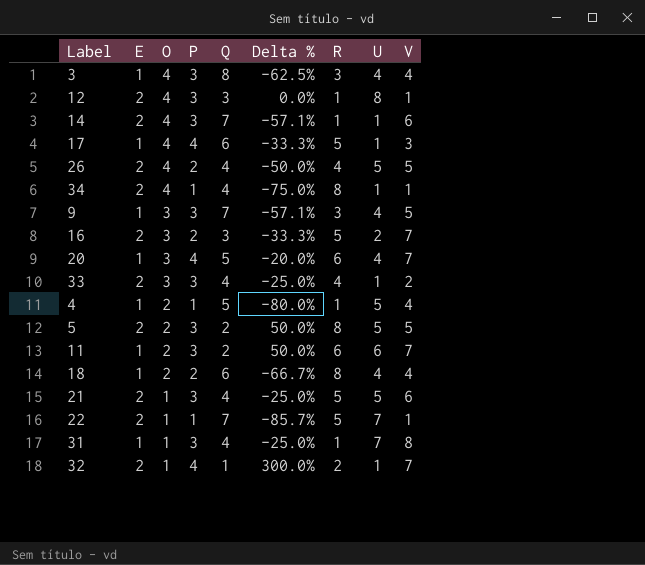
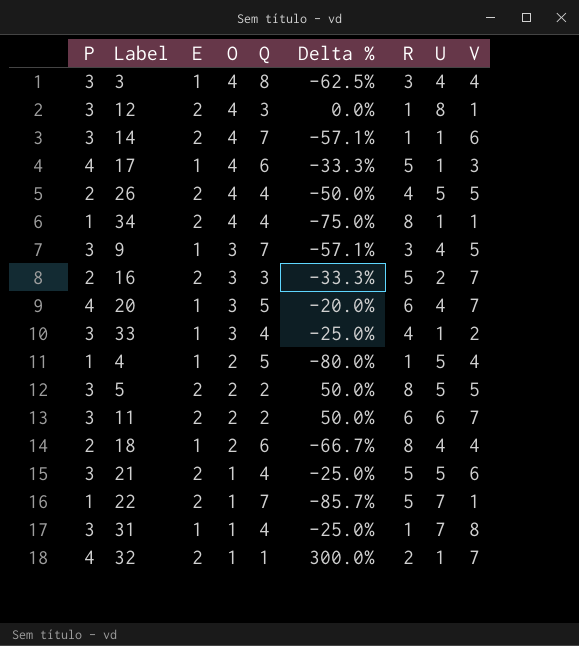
column P | position: 4 -> 1
33 | E: 2 -> 1
11 | E: 1 -> 2

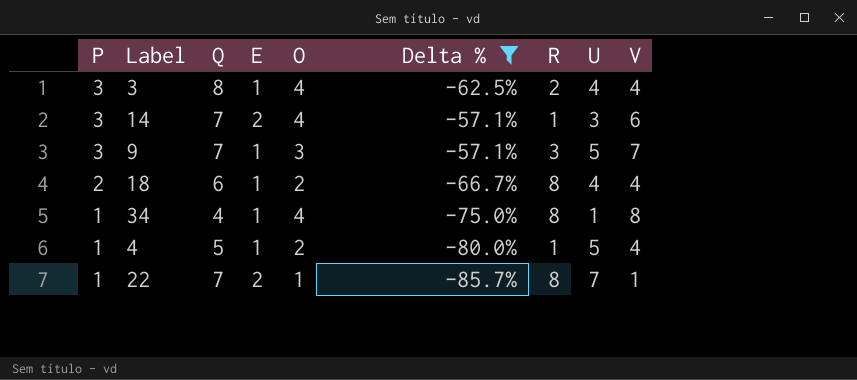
filter: none -> Delta % <= -57.1%
row order: O descending -> P descending
column Q | position: 5 -> 3
3 | R: 3 -> 2
14 | U: 1 -> 3
9 | U: 4 -> 5
9 | V: 5 -> 7
34 | E: 2 -> 1
34 | V: 1 -> 8
22 | R: 5 -> 8

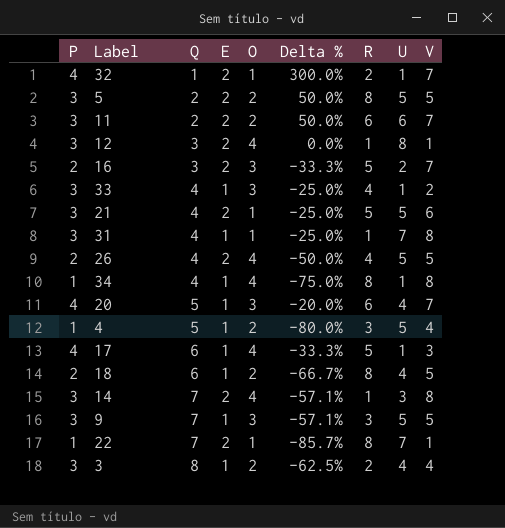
filter: Delta % <= -57.1% -> none
row order: P descending -> Q ascending
4 | R: 1 -> 3
18 | V: 4 -> 5
14 | V: 6 -> 8
9 | V: 7 -> 5
3 | O: 4 -> 2

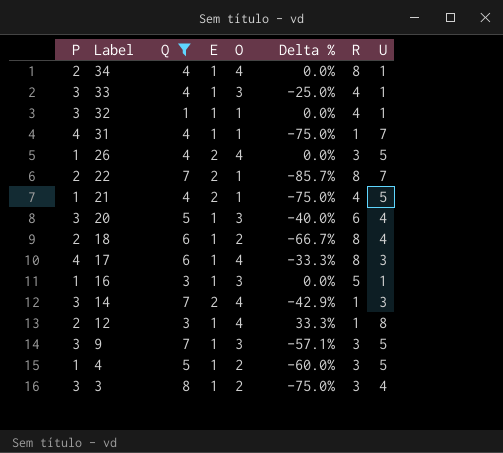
filter: none -> Q != 2
row order: Q ascending -> Label descending
column V | position: 9 -> none
column Delta % | formula: ([P] - [Q]) / [Q] -> ([O] - [Q]) / [Q]
34 | P: 1 -> 2
32 | P: 4 -> 3
32 | E: 2 -> 1
32 | R: 2 -> 4
31 | P: 3 -> 4
26 | P: 2 -> 1
26 | R: 4 -> 3
22 | P: 1 -> 2
21 | P: 3 -> 1
21 | R: 5 -> 4
20 | P: 4 -> 3
17 | R: 5 -> 8
17 | U: 1 -> 3
16 | P: 2 -> 1
16 | E: 2 -> 1
16 | U: 2 -> 1
12 | P: 3 -> 2
12 | E: 2 -> 1
3 | R: 2 -> 3

